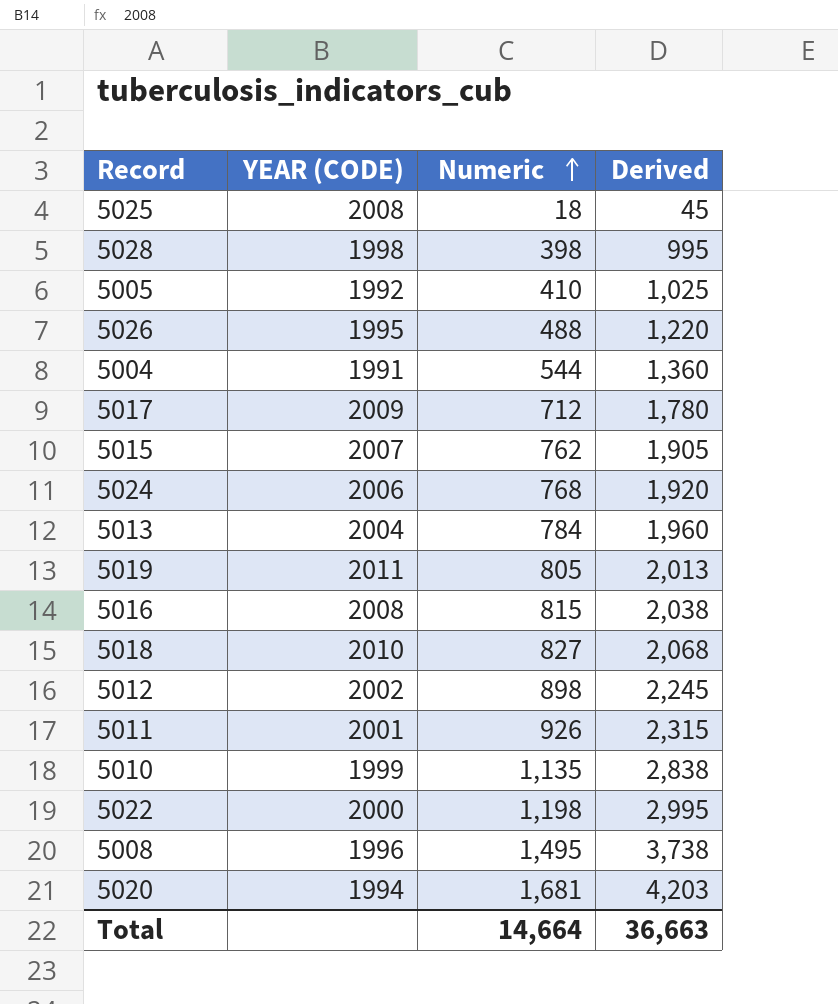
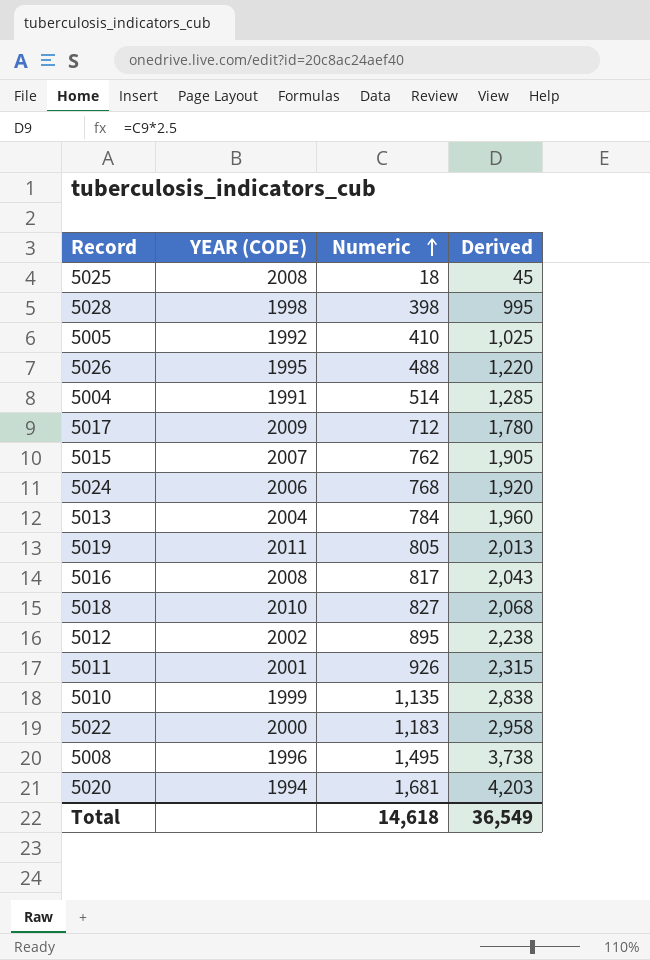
5004 | Numeric: 544 -> 514
5004 | Derived: 1,360 -> 1,285
5016 | Numeric: 815 -> 817
5016 | Derived: 2,038 -> 2,043
5012 | Numeric: 898 -> 895
5012 | Derived: 2,245 -> 2,238
5022 | Numeric: 1,198 -> 1,183
5022 | Derived: 2,995 -> 2,958
Total | Numeric: 14,664 -> 14,618
Total | Derived: 36,663 -> 36,549

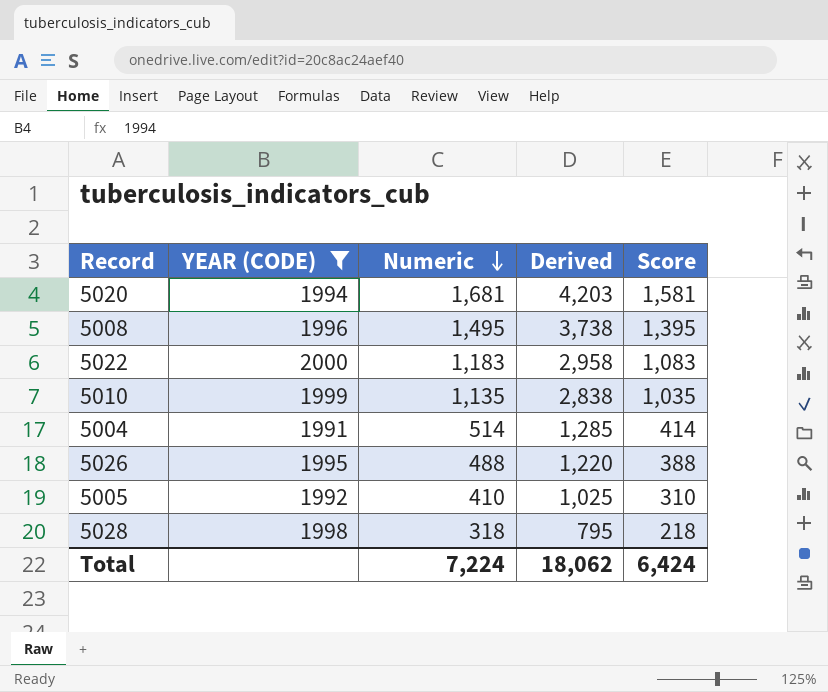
filter: none -> YEAR (CODE) <= 2000
row order: Numeric ascending -> Numeric descending
column Score | formula: none -> [Numeric] - 100
5028 | Numeric: 398 -> 318
5028 | Derived: 995 -> 795
Total | Numeric: 14,618 -> 7,224
Total | Derived: 36,549 -> 18,062

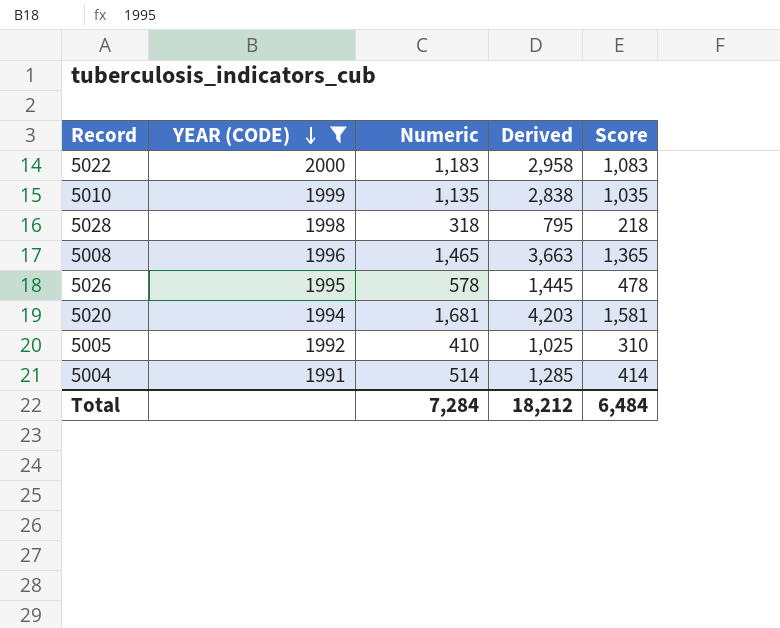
row order: Numeric descending -> YEAR (CODE) descending
5008 | Numeric: 1,495 -> 1,465
5008 | Derived: 3,738 -> 3,663
5008 | Score: 1,395 -> 1,365
5026 | Numeric: 488 -> 578
5026 | Derived: 1,220 -> 1,445
5026 | Score: 388 -> 478
Total | Numeric: 7,224 -> 7,284
Total | Derived: 18,062 -> 18,212
Total | Score: 6,424 -> 6,484

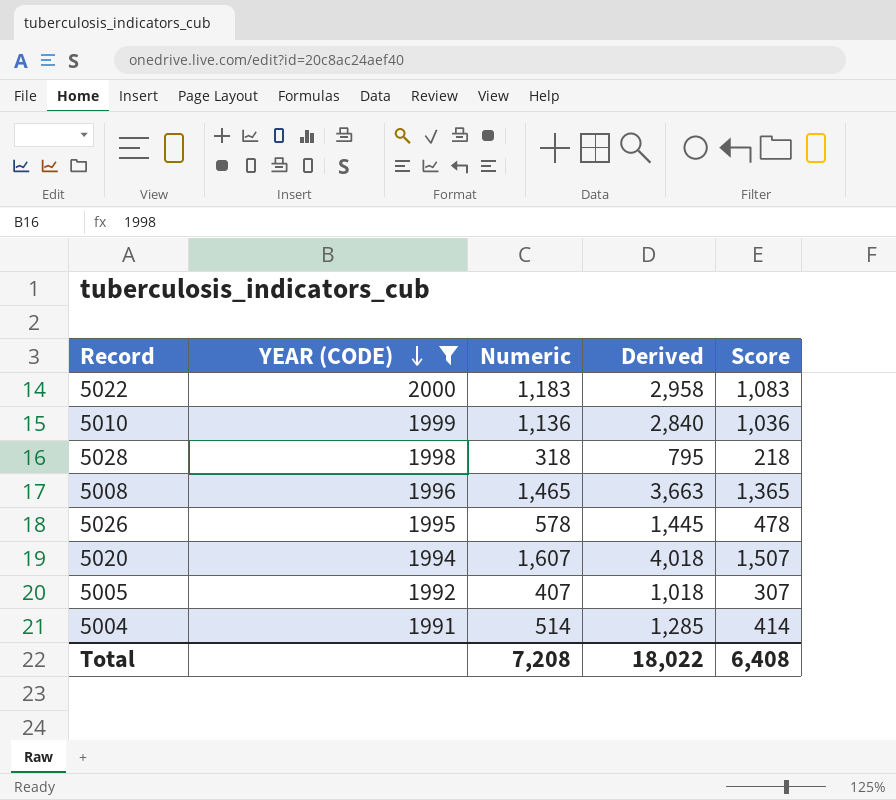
5010 | Numeric: 1,135 -> 1,136
5010 | Derived: 2,838 -> 2,840
5010 | Score: 1,035 -> 1,036
5020 | Numeric: 1,681 -> 1,607
5020 | Derived: 4,203 -> 4,018
5020 | Score: 1,581 -> 1,507
5005 | Numeric: 410 -> 407
5005 | Derived: 1,025 -> 1,018
5005 | Score: 310 -> 307
Total | Numeric: 7,284 -> 7,208
Total | Derived: 18,212 -> 18,022
Total | Score: 6,484 -> 6,408

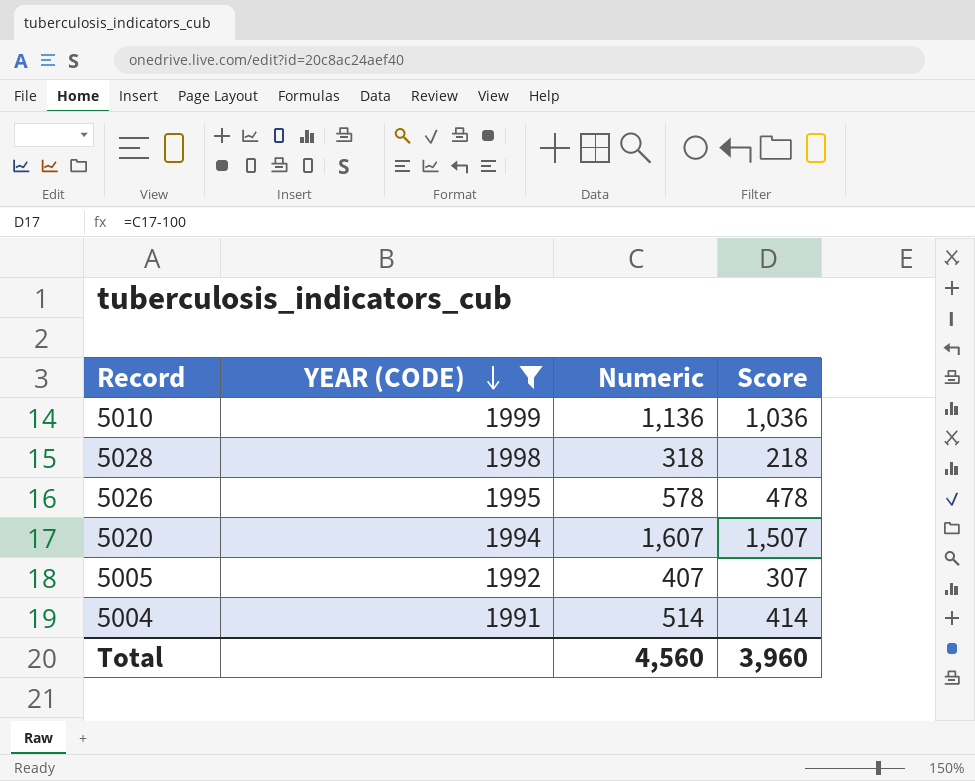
column Derived | formula: [Numeric] * 2.5 -> none
row 5022: 2000 | 1,183 | 2,958 | 1,083 -> none
row 5008: 1996 | 1,465 | 3,663 | 1,365 -> none
Total | Numeric: 7,208 -> 4,560
Total | Score: 6,408 -> 3,960

